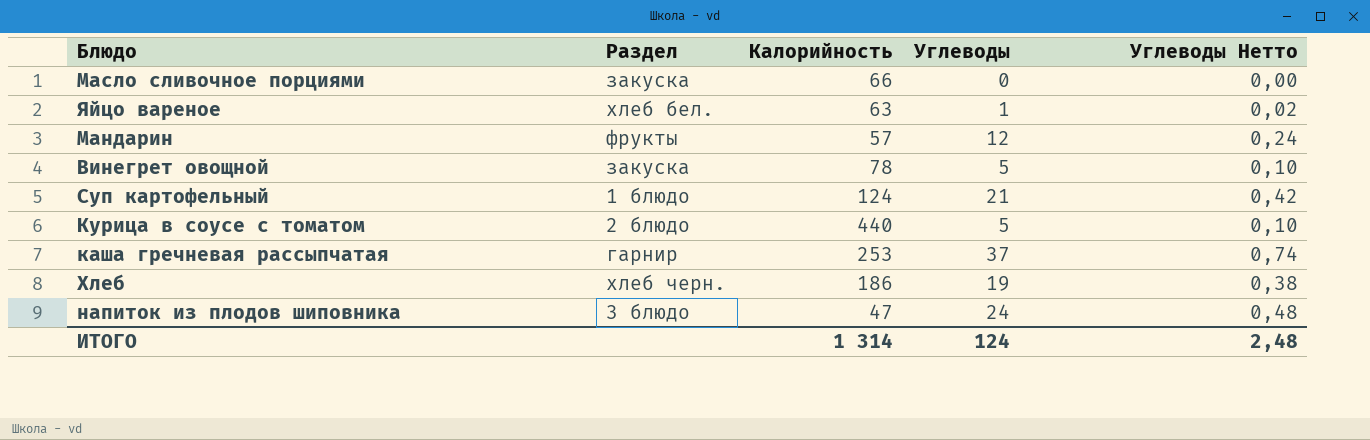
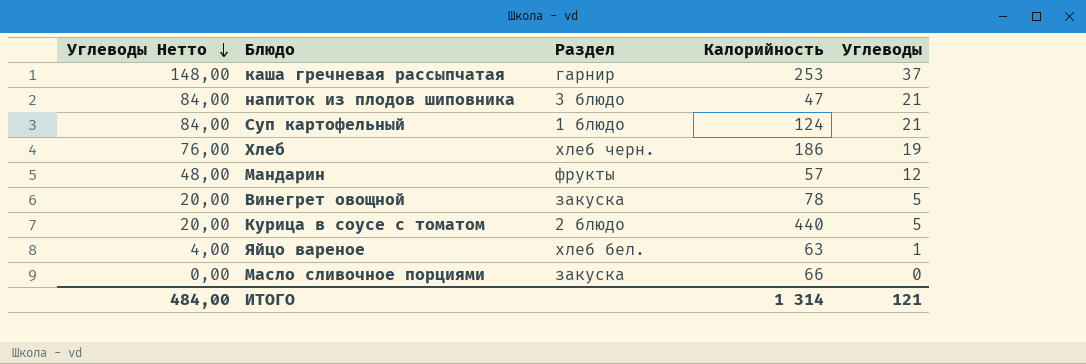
row order: none -> Углеводы Нетто descending
column Углеводы Нетто | formula: [Углеводы] * 0,02 -> [Углеводы] * 4
column Углеводы Нетто | position: 5 -> 1
напиток из плодов шиповника | Углеводы: 24 -> 21
ИТОГО | Углеводы Нетто: 2,48 -> 484,00
ИТОГО | Углеводы: 124 -> 121

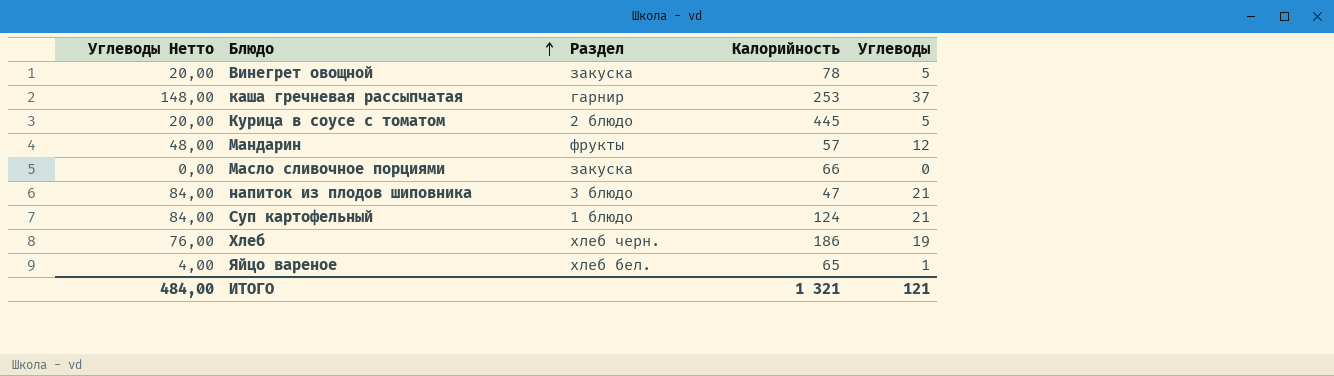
row order: Углеводы Нетто descending -> Блюдо ascending
Курица в соусе с томатом | Калорийность: 440 -> 445
Яйцо вареное | Калорийность: 63 -> 65
ИТОГО | Калорийность: 1 314 -> 1 321

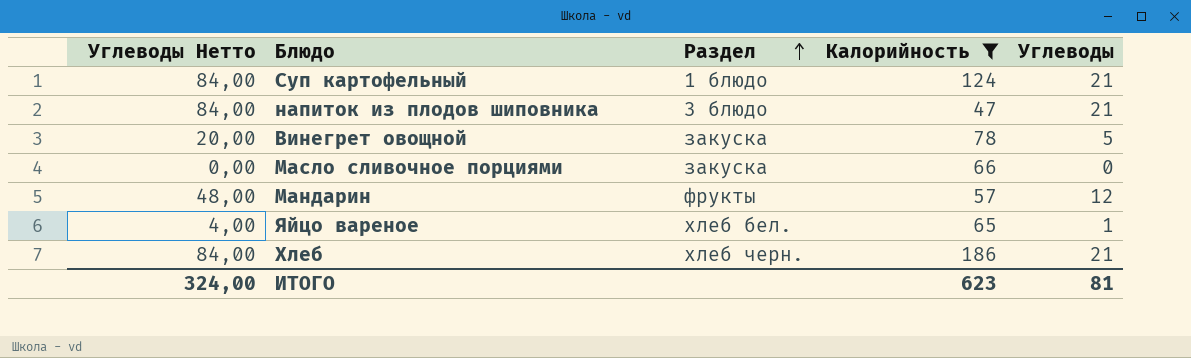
filter: none -> Калорийность <= 186
row order: Блюдо ascending -> Раздел ascending
Хлеб | Углеводы Нетто: 76,00 -> 84,00
Хлеб | Углеводы: 19 -> 21
ИТОГО | Углеводы Нетто: 484,00 -> 324,00
ИТОГО | Калорийность: 1 321 -> 623
ИТОГО | Углеводы: 121 -> 81

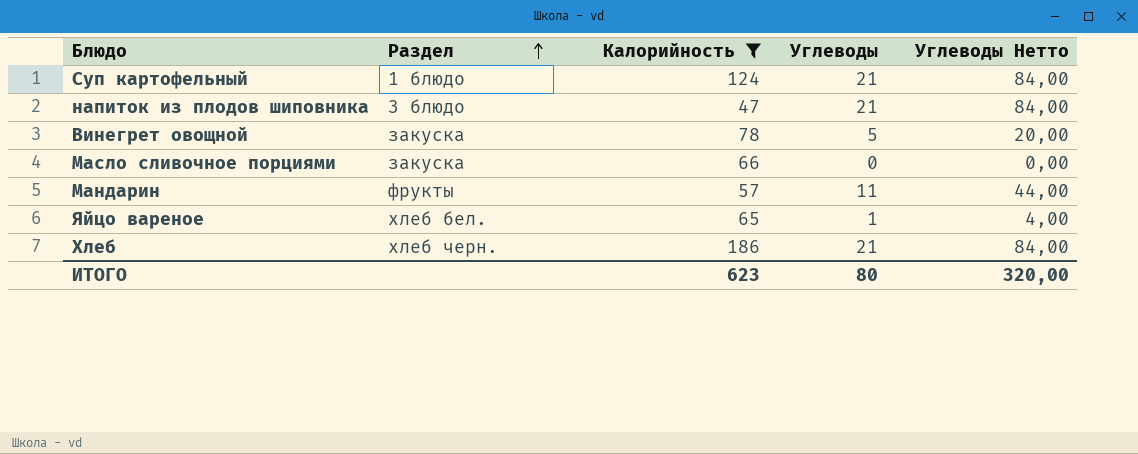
column Углеводы Нетто | position: 1 -> 5
Мандарин | Углеводы: 12 -> 11
Мандарин | Углеводы Нетто: 48,00 -> 44,00
ИТОГО | Углеводы: 81 -> 80
ИТОГО | Углеводы Нетто: 324,00 -> 320,00

